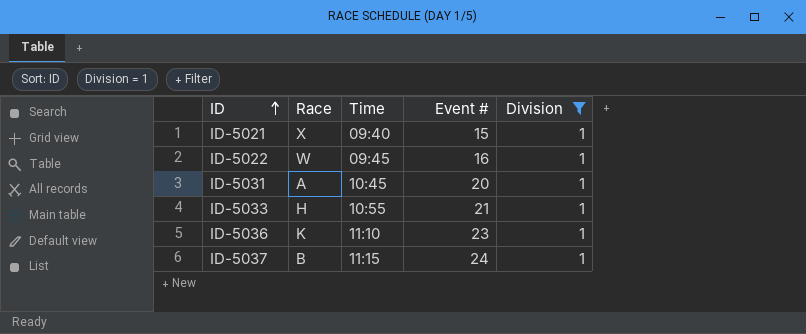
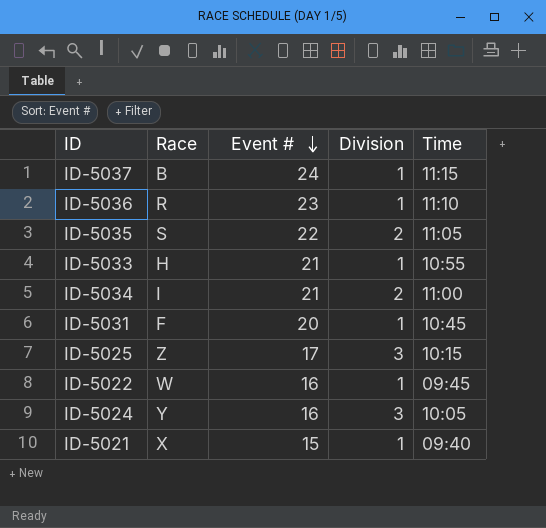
filter: Division = 1 -> none
row order: ID ascending -> Event # descending
column Time | position: 3 -> 5
ID-5036 | Race: K -> R
ID-5031 | Race: A -> F

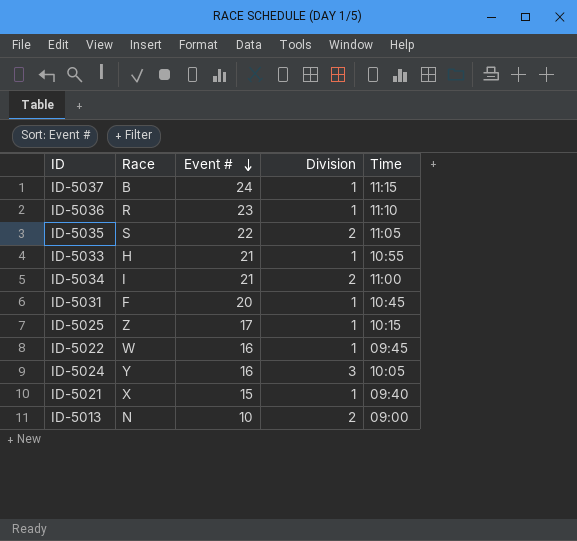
ID-5025 | Division: 3 -> 1
row ID-5013: none -> N | 10 | 2 | 09:00

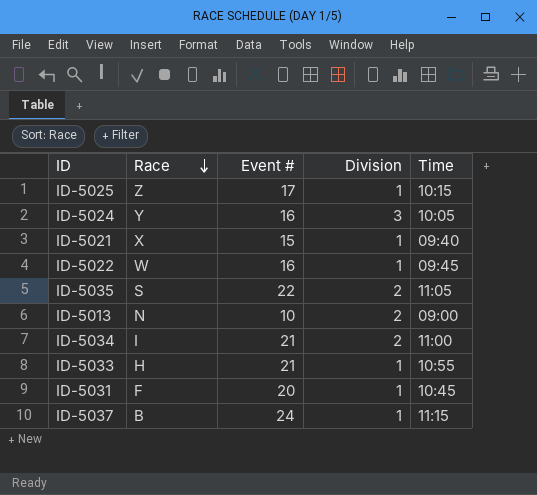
row order: Event # descending -> Race descending
row ID-5036: R | 23 | 1 | 11:10 -> none

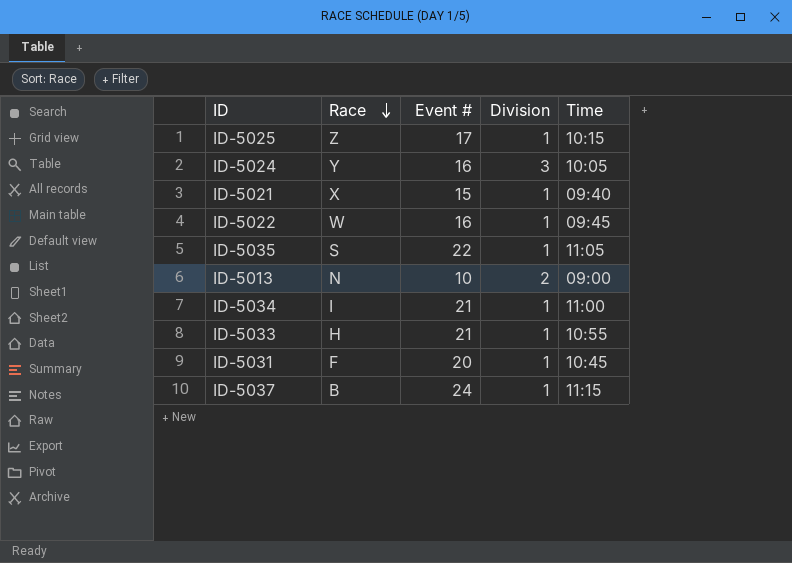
ID-5035 | Division: 2 -> 1
ID-5034 | Division: 2 -> 1

